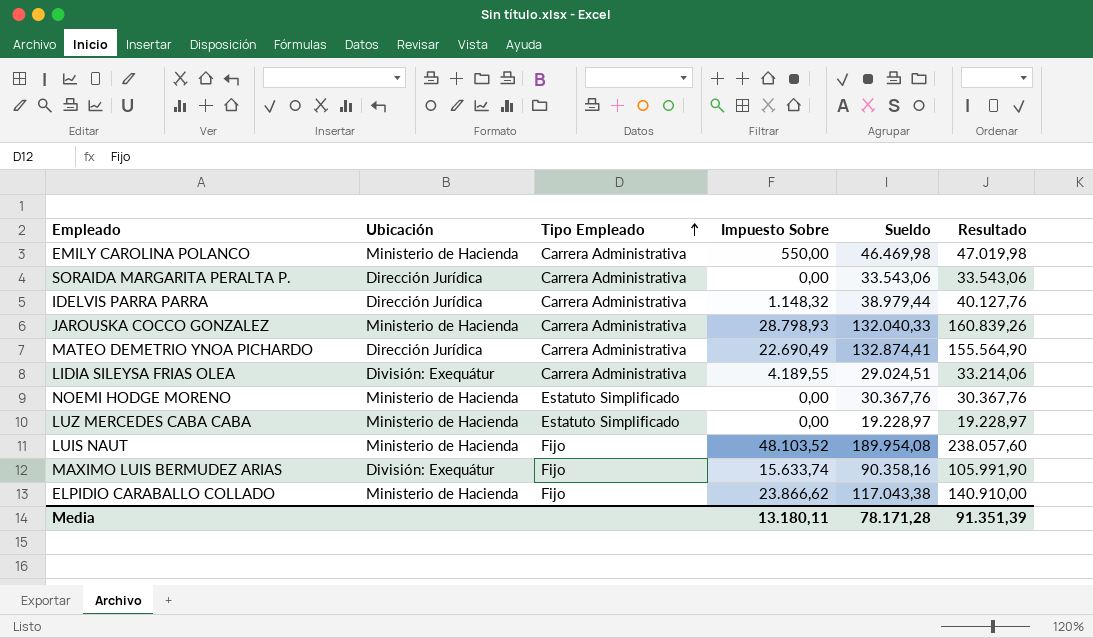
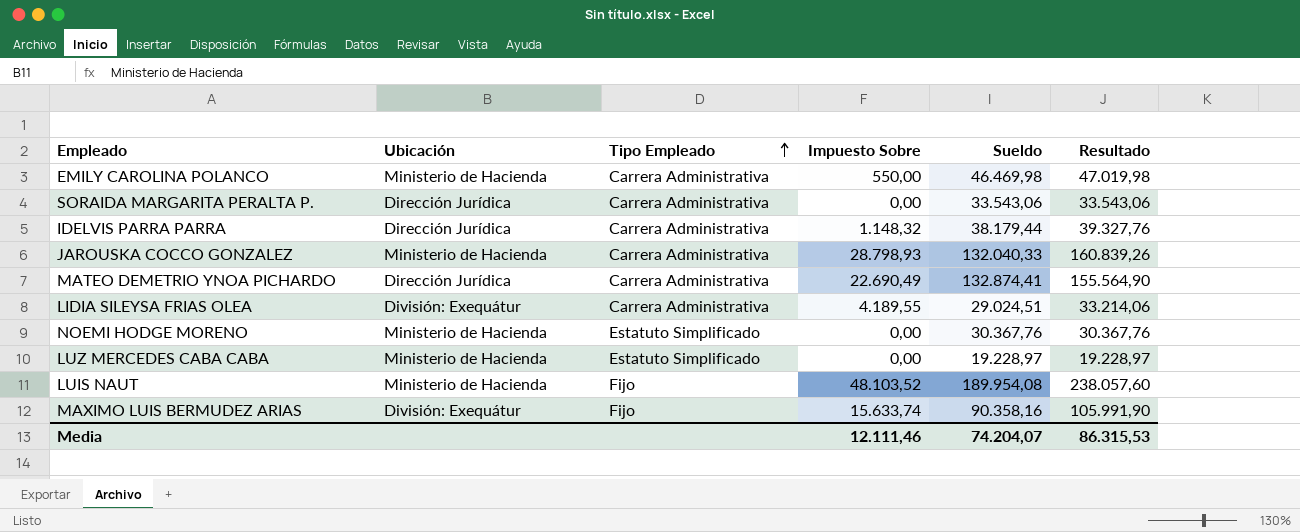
row ELPIDIO CARABALLO COLLADO: Ministerio de Hacienda | Fijo | 23.866,62 | 117.043,38 | 140.910,00 -> none
IDELVIS PARRA PARRA | Sueldo: 38.979,44 -> 38.179,44
IDELVIS PARRA PARRA | Resultado: 40.127,76 -> 39.327,76
Media | Impuesto Sobre: 13.180,11 -> 12.111,46
Media | Sueldo: 78.171,28 -> 74.204,07
Media | Resultado: 91.351,39 -> 86.315,53

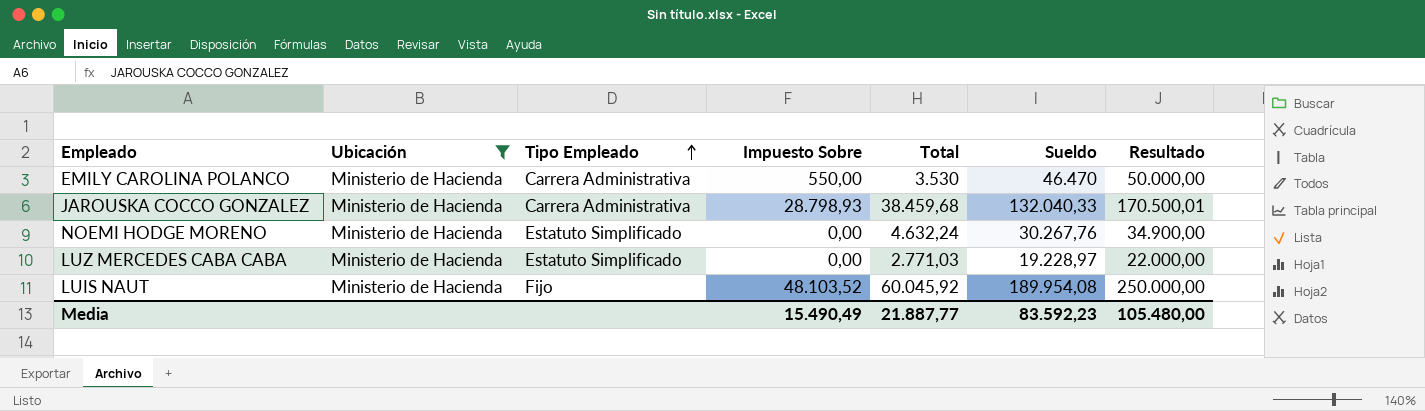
filter: none -> Ubicación = Ministerio de Hacienda
column Total | position: none -> 5
column Resultado | formula: [Impuesto Sobre] + [Sueldo] -> [Total] + [Sueldo]
EMILY CAROLINA POLANCO | Sueldo: 46.469,98 -> 46.470
NOEMI HODGE MORENO | Sueldo: 30.367,76 -> 30.267,76
Media | Impuesto Sobre: 12.111,46 -> 15.490,49
Media | Sueldo: 74.204,07 -> 83.592,23
Media | Resultado: 86.315,53 -> 105.480,00

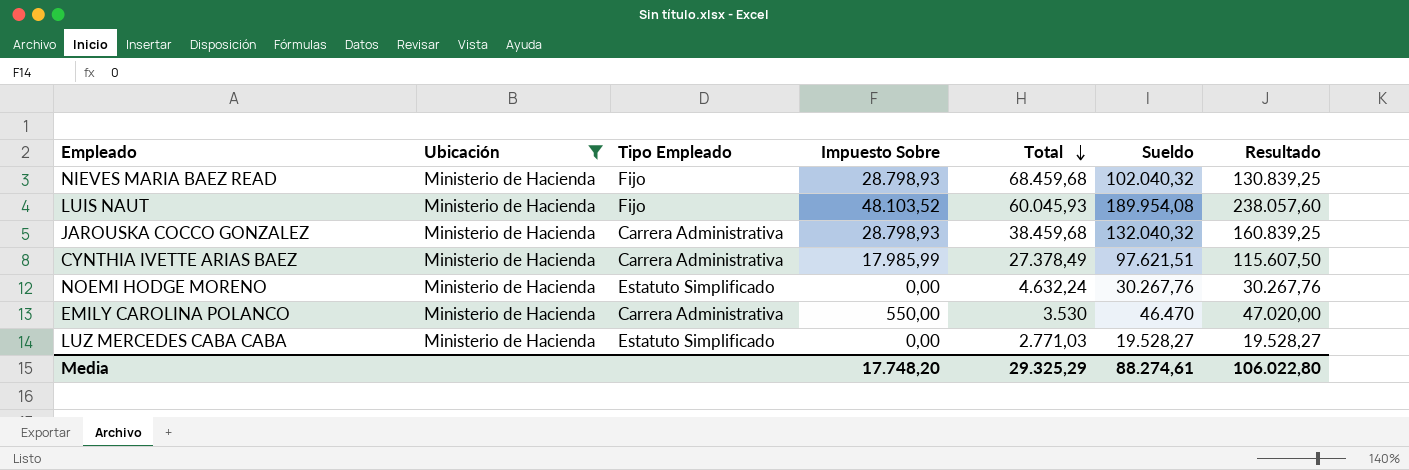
row order: Tipo Empleado ascending -> Total descending
column Resultado | formula: [Total] + [Sueldo] -> [Impuesto Sobre] + [Sueldo]
row NIEVES MARIA BAEZ READ: none -> Ministerio de Hacienda | Fijo | 28.798,93 | 68.459,68 | 102.040,32 | 130.839,25
LUIS NAUT | Total: 60.045,92 -> 60.045,93
JAROUSKA COCCO GONZALEZ | Sueldo: 132.040,33 -> 132.040,32
row CYNTHIA IVETTE ARIAS BAEZ: none -> Ministerio de Hacienda | Carrera Administrativa | 17.985,99 | 27.378,49 | 97.621,51 | 115.607,50
LUZ MERCEDES CABA CABA | Sueldo: 19.228,97 -> 19.528,27
Media | Impuesto Sobre: 15.490,49 -> 17.748,20
Media | Total: 21.887,77 -> 29.325,29
Media | Sueldo: 83.592,23 -> 88.274,61
Media | Resultado: 105.480,00 -> 106.022,80

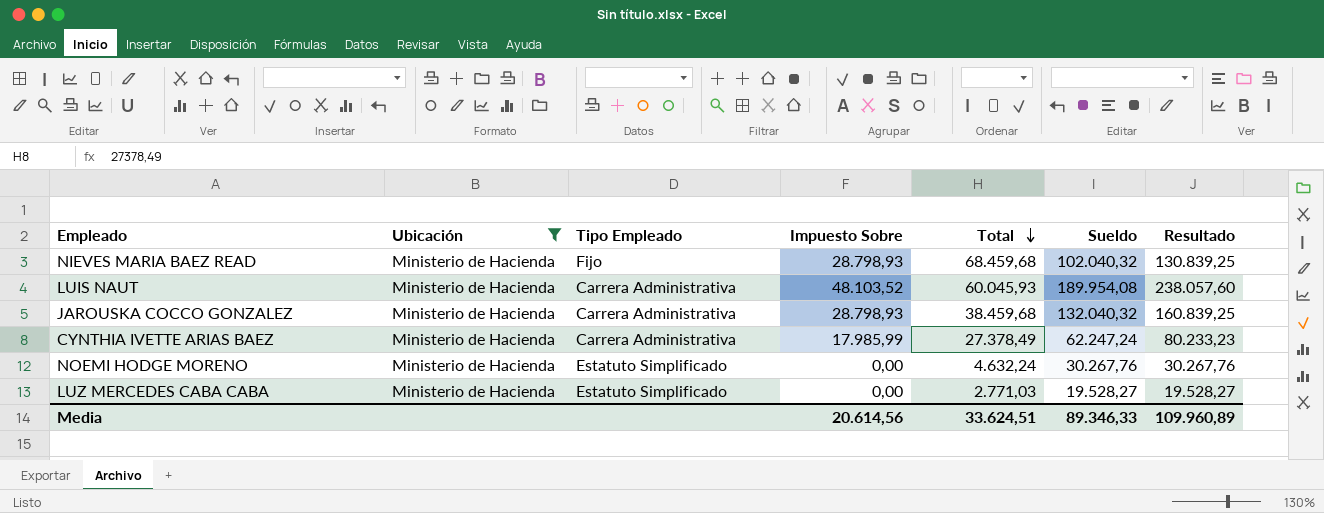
row EMILY CAROLINA POLANCO: Ministerio de Hacienda | Carrera Administrativa | 550,00 | 3.530 | 46.470 | 47.020,00 -> none
LUIS NAUT | Tipo Empleado: Fijo -> Carrera Administrativa
CYNTHIA IVETTE ARIAS BAEZ | Sueldo: 97.621,51 -> 62.247,24
CYNTHIA IVETTE ARIAS BAEZ | Resultado: 115.607,50 -> 80.233,23
Media | Impuesto Sobre: 17.748,20 -> 20.614,56
Media | Total: 29.325,29 -> 33.624,51
Media | Sueldo: 88.274,61 -> 89.346,33
Media | Resultado: 106.022,80 -> 109.960,89

